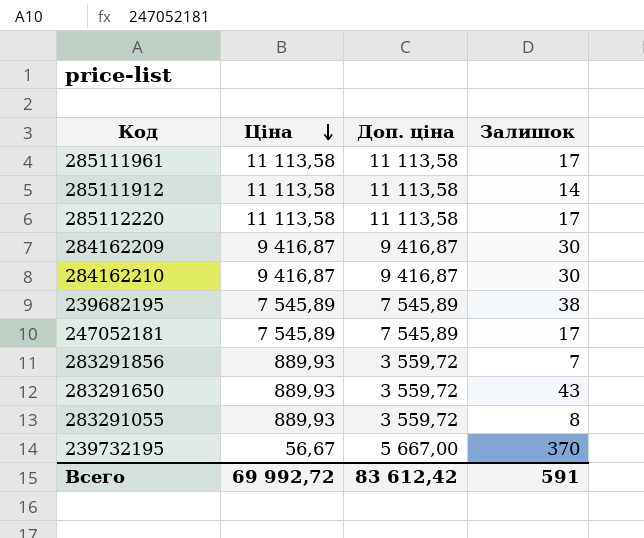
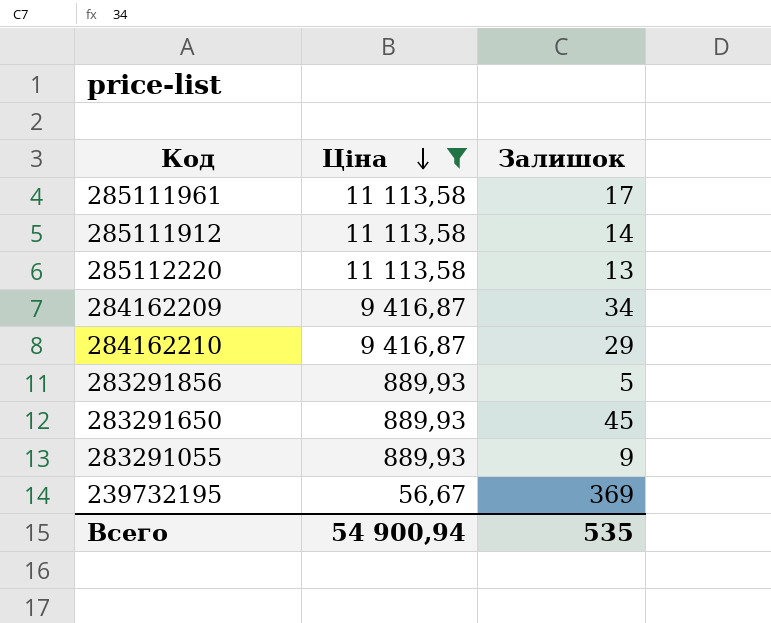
filter: none -> Ціна != 7 545,89
column Доп. ціна | position: 3 -> none
285112220 | Залишок: 17 -> 13
284162209 | Залишок: 30 -> 34
284162210 | Залишок: 30 -> 29
283291856 | Залишок: 7 -> 5
283291650 | Залишок: 43 -> 45
283291055 | Залишок: 8 -> 9
239732195 | Залишок: 370 -> 369
Всего | Ціна: 69 992,72 -> 54 900,94
Всего | Залишок: 591 -> 535

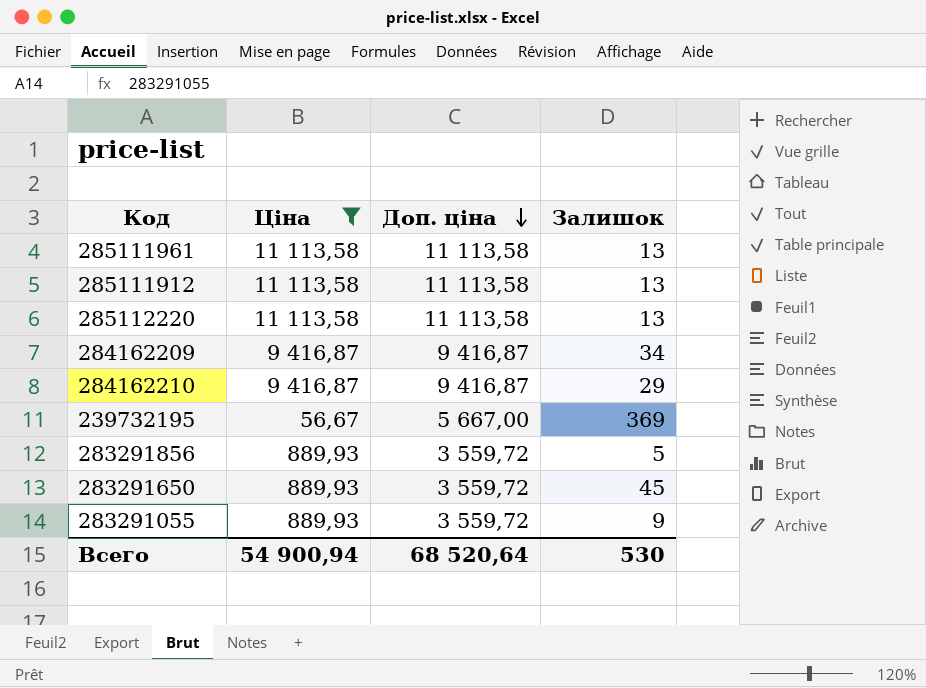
row order: Ціна descending -> Доп. ціна descending
column Доп. ціна | position: none -> 3
285111961 | Залишок: 17 -> 13
285111912 | Залишок: 14 -> 13
Всего | Залишок: 535 -> 530

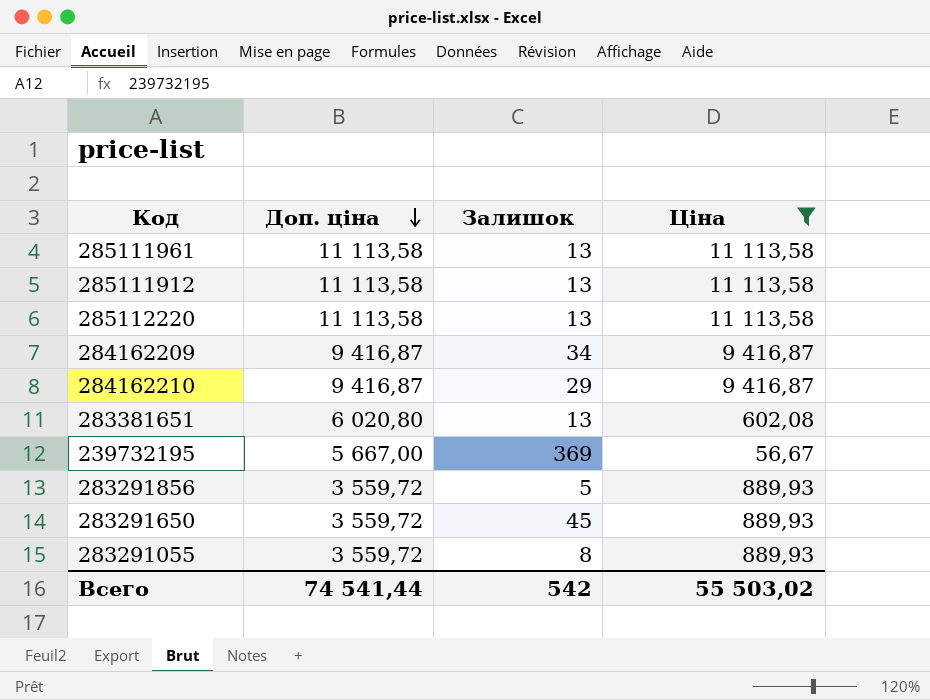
column Ціна | position: 2 -> 4
row 283381651: none -> 6 020,80 | 13 | 602,08
283291055 | Залишок: 9 -> 8
Всего | Доп. ціна: 68 520,64 -> 74 541,44
Всего | Залишок: 530 -> 542
Всего | Ціна: 54 900,94 -> 55 503,02

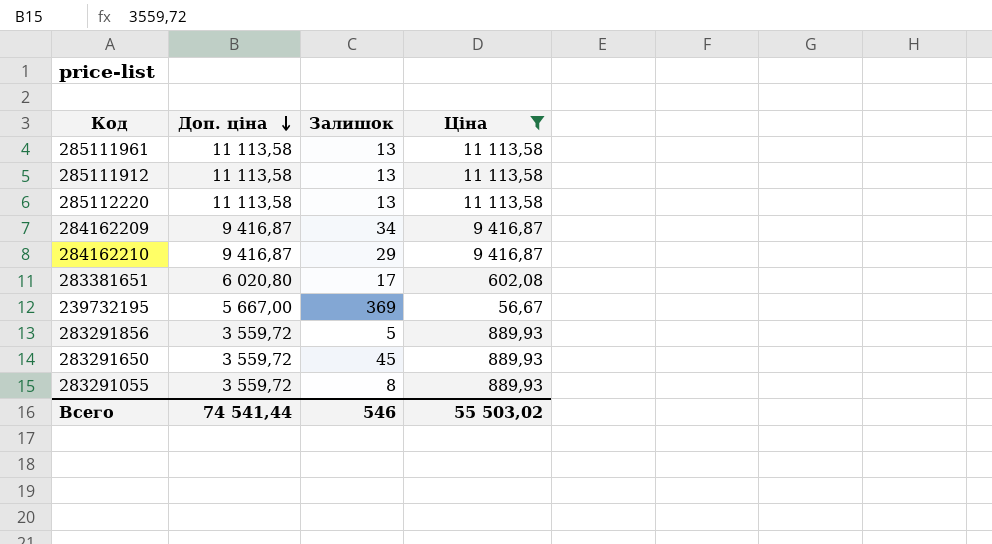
283381651 | Залишок: 13 -> 17
Всего | Залишок: 542 -> 546

